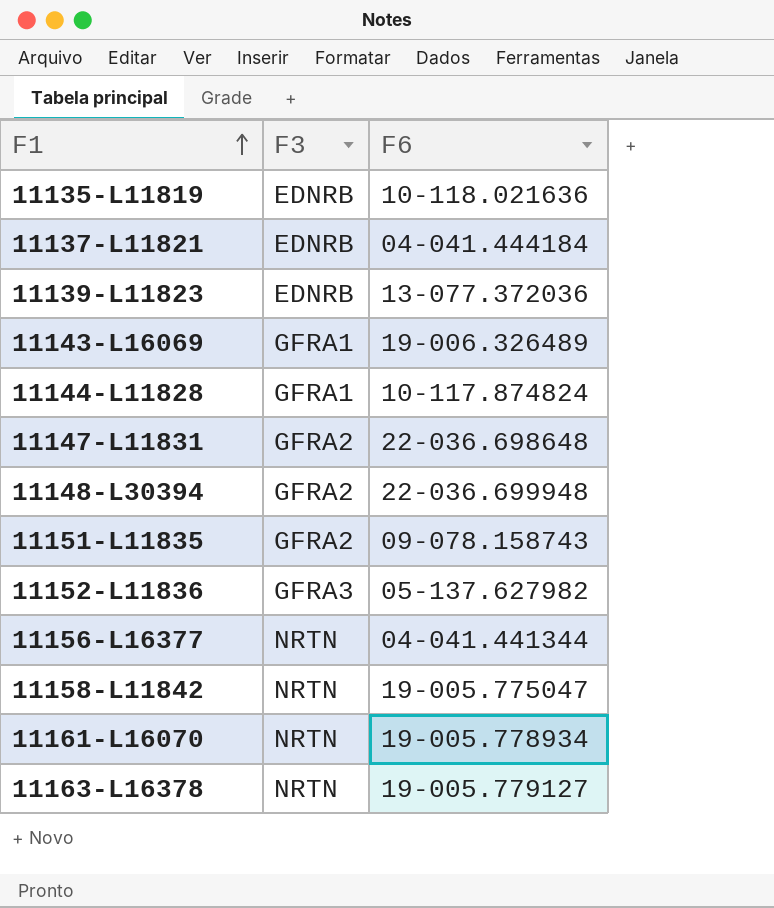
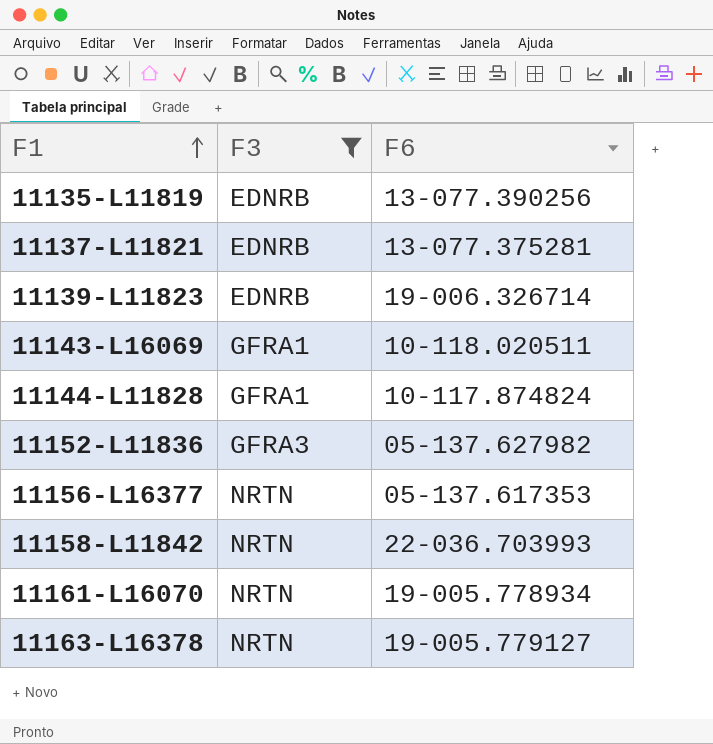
filter: none -> F3 != GFRA2
11135-L11819 | F6: 10-118.021636 -> 13-077.390256
11137-L11821 | F6: 04-041.444184 -> 13-077.375281
11139-L11823 | F6: 13-077.372036 -> 19-006.326714
11143-L16069 | F6: 19-006.326489 -> 10-118.020511
11156-L16377 | F6: 04-041.441344 -> 05-137.617353
11158-L11842 | F6: 19-005.775047 -> 22-036.703993

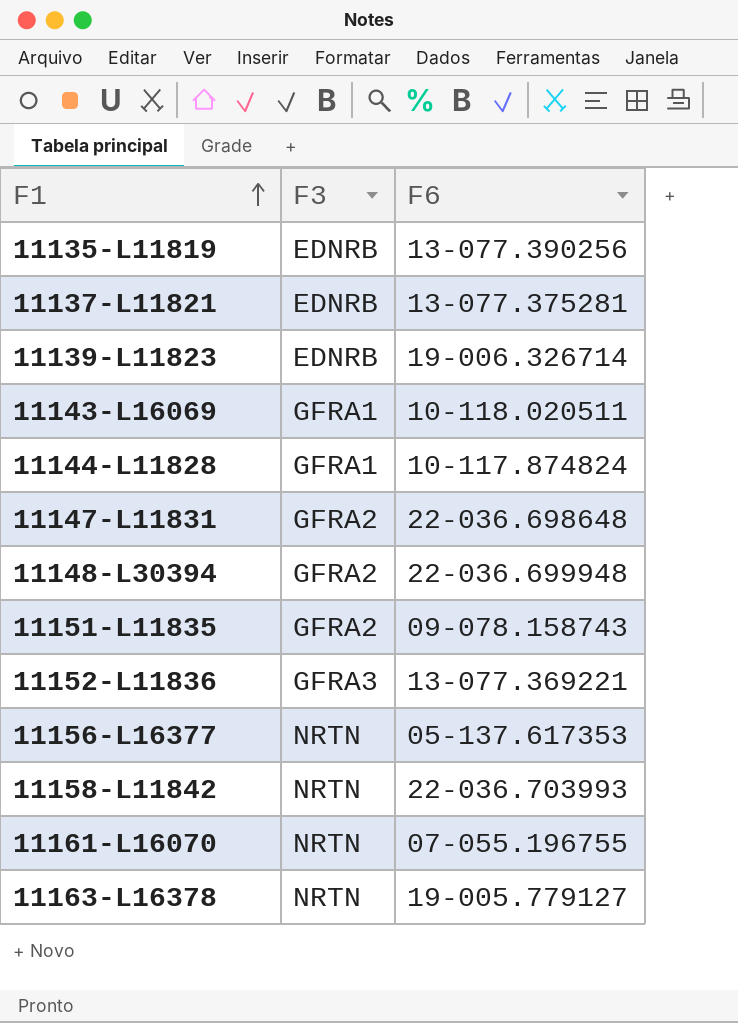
filter: F3 != GFRA2 -> none
11152-L11836 | F6: 05-137.627982 -> 13-077.369221
11161-L16070 | F6: 19-005.778934 -> 07-055.196755

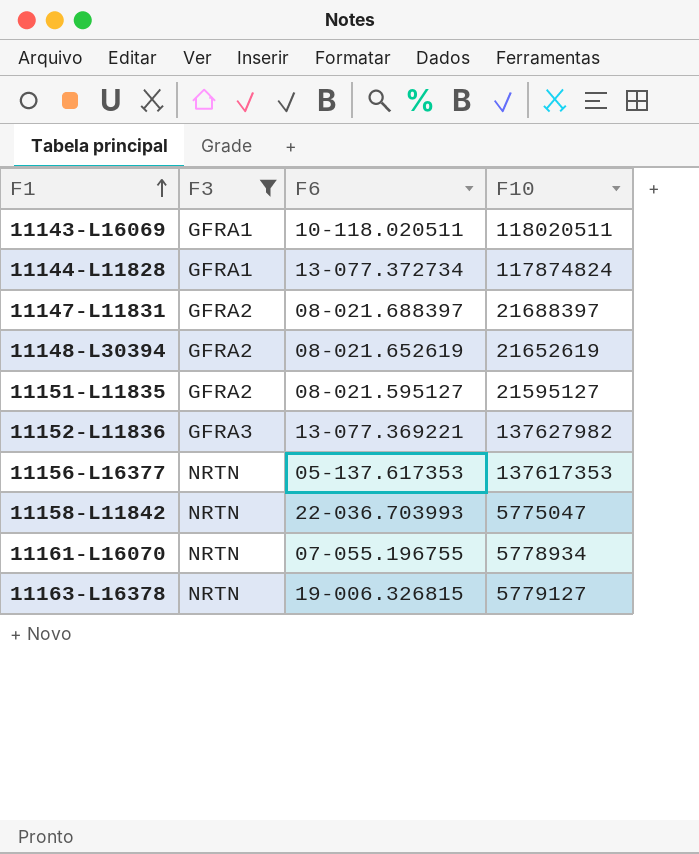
filter: none -> F3 != EDNRB
column F10 | position: none -> 4
11144-L11828 | F6: 10-117.874824 -> 13-077.372734
11147-L11831 | F6: 22-036.698648 -> 08-021.688397
11148-L30394 | F6: 22-036.699948 -> 08-021.652619
11151-L11835 | F6: 09-078.158743 -> 08-021.595127
11163-L16378 | F6: 19-005.779127 -> 19-006.326815

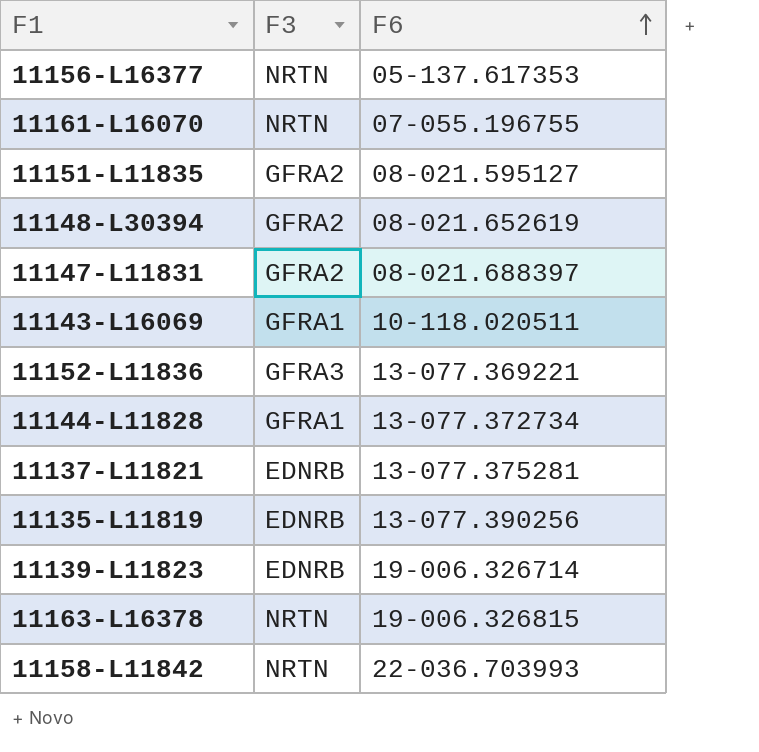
filter: F3 != EDNRB -> none
row order: F1 ascending -> F6 ascending
column F10 | position: 4 -> none

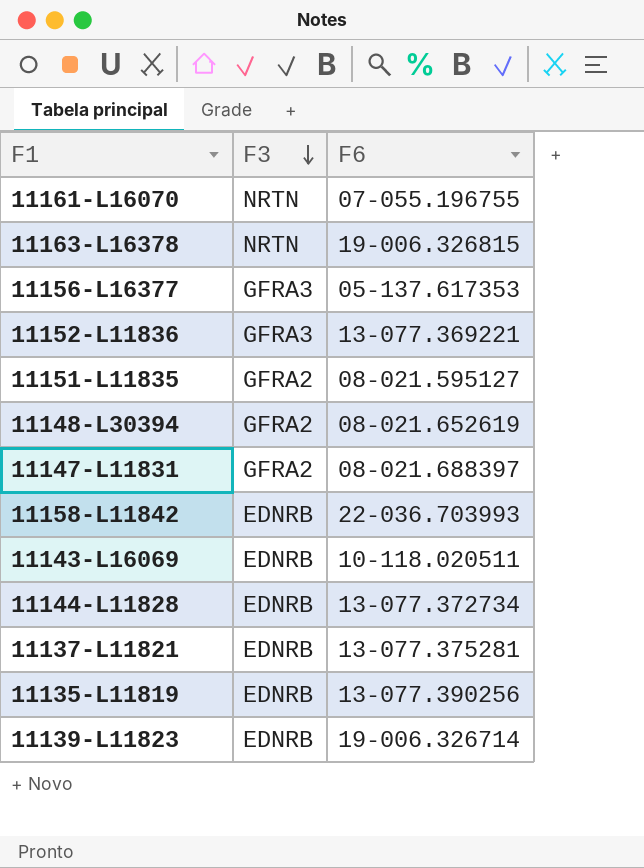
row order: F6 ascending -> F3 descending
11156-L16377 | F3: NRTN -> GFRA3
11158-L11842 | F3: NRTN -> EDNRB
11143-L16069 | F3: GFRA1 -> EDNRB
11144-L11828 | F3: GFRA1 -> EDNRB

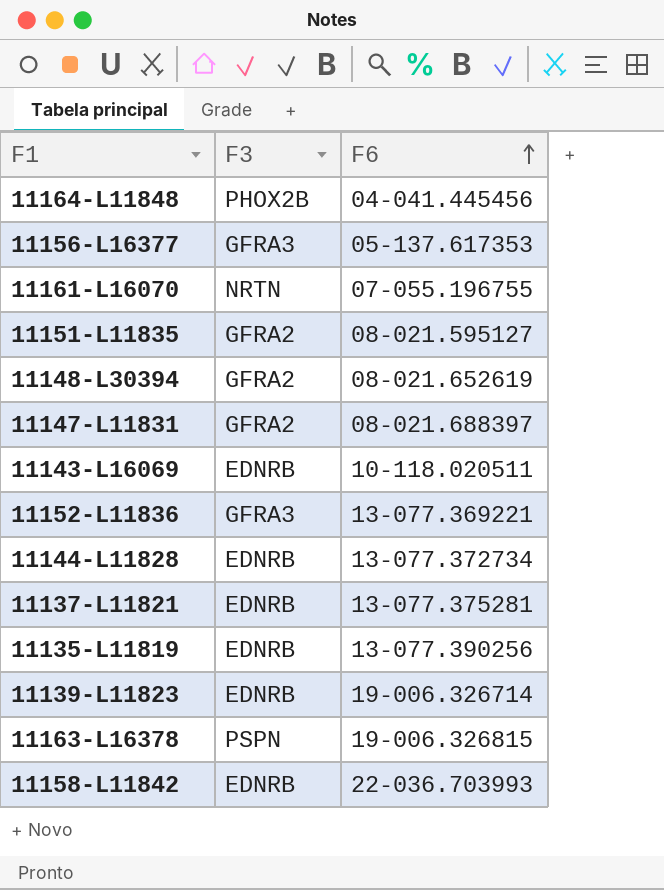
row order: F3 descending -> F6 ascending
row 11164-L11848: none -> PHOX2B | 04-041.445456
11163-L16378 | F3: NRTN -> PSPN

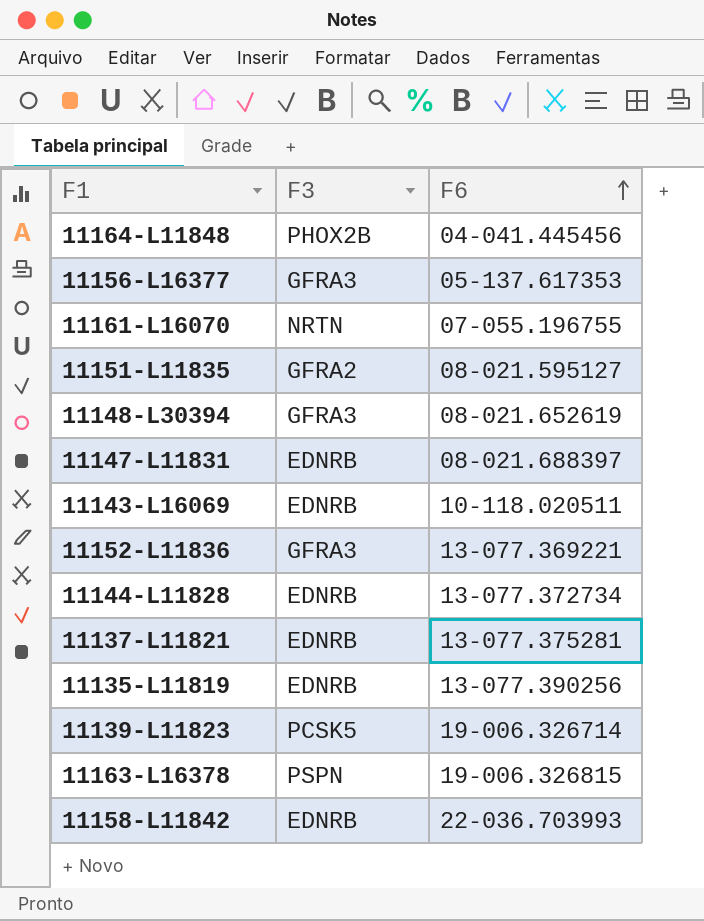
11148-L30394 | F3: GFRA2 -> GFRA3
11147-L11831 | F3: GFRA2 -> EDNRB
11139-L11823 | F3: EDNRB -> PCSK5

